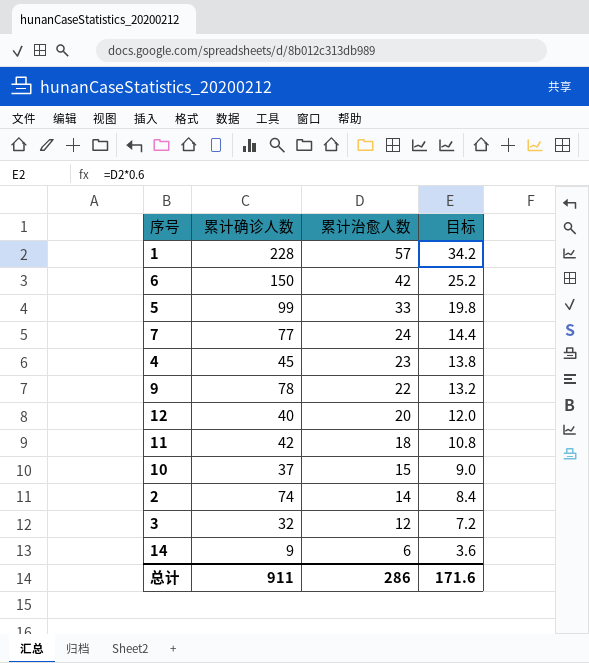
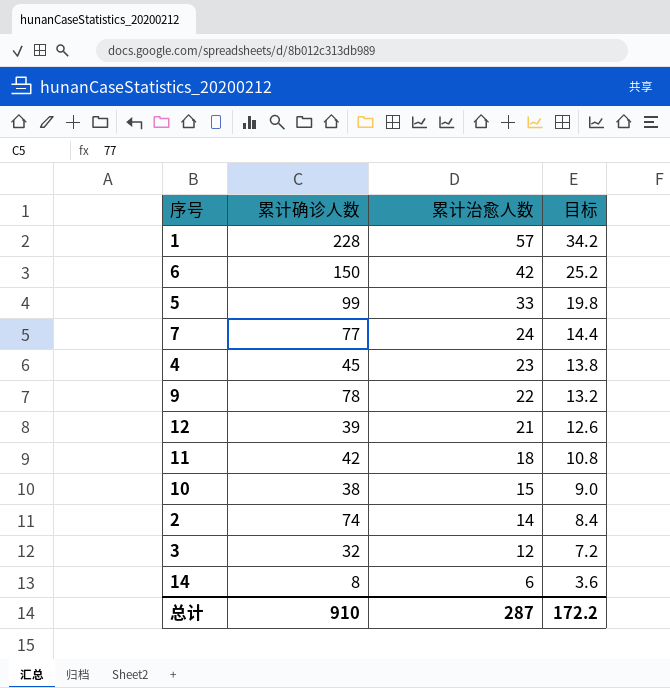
12 | 累计确诊人数: 40 -> 39
12 | 累计治愈人数: 20 -> 21
12 | 目标: 12.0 -> 12.6
10 | 累计确诊人数: 37 -> 38
14 | 累计确诊人数: 9 -> 8
总计 | 累计确诊人数: 911 -> 910
总计 | 累计治愈人数: 286 -> 287
总计 | 目标: 171.6 -> 172.2

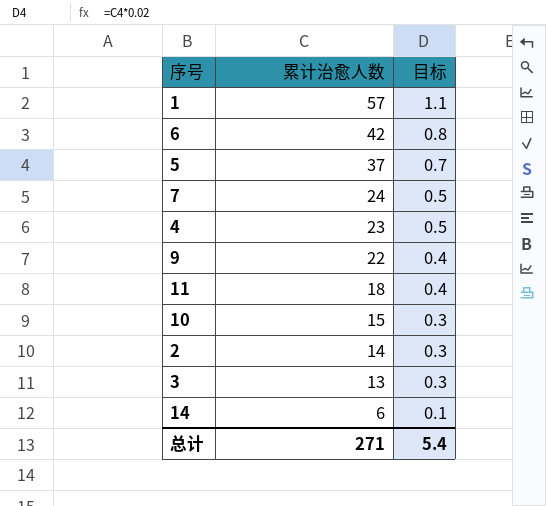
column 累计确诊人数 | position: 2 -> none
column 目标 | formula: [累计治愈人数] * 0.6 -> [累计治愈人数] * 0.02
row 12: 39 | 21 | 12.6 -> none
5 | 累计治愈人数: 33 -> 37
3 | 累计治愈人数: 12 -> 13
总计 | 累计治愈人数: 287 -> 271
总计 | 目标: 172.2 -> 5.4

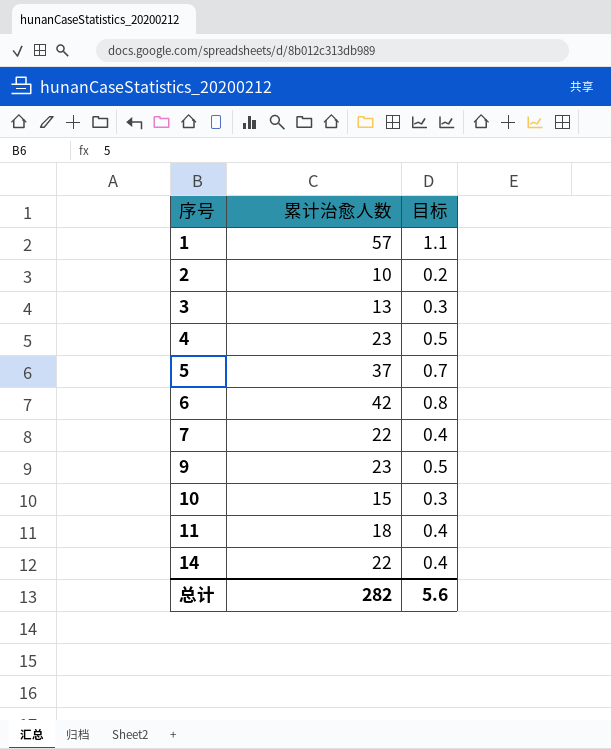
row order: 累计治愈人数 descending -> 序号 ascending
2 | 累计治愈人数: 14 -> 10
2 | 目标: 0.3 -> 0.2
7 | 累计治愈人数: 24 -> 22
7 | 目标: 0.5 -> 0.4
9 | 累计治愈人数: 22 -> 23
9 | 目标: 0.4 -> 0.5
14 | 累计治愈人数: 6 -> 22
14 | 目标: 0.1 -> 0.4
总计 | 累计治愈人数: 271 -> 282
总计 | 目标: 5.4 -> 5.6

